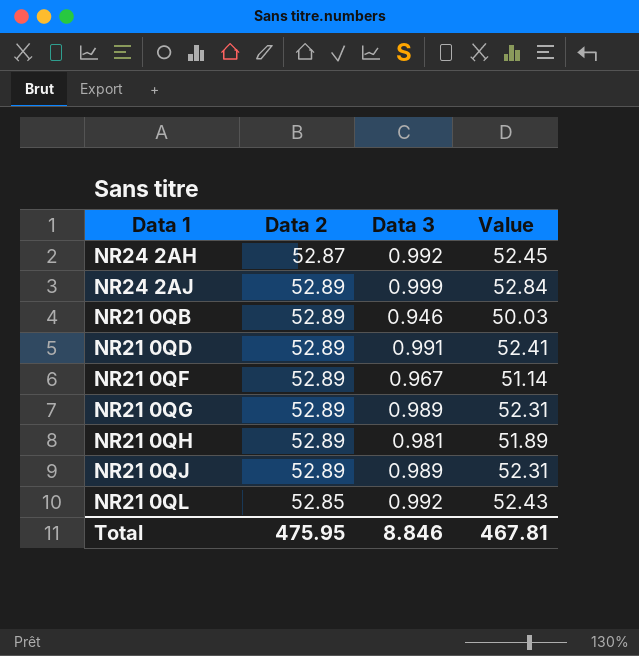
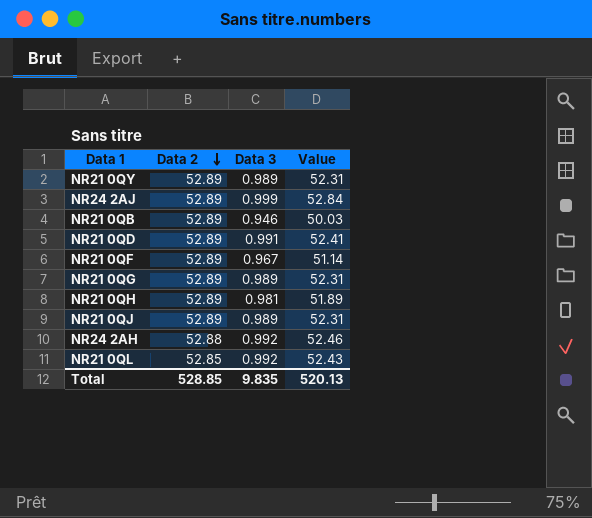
row order: none -> Data 2 descending
row NR21 0QY: none -> 52.89 | 0.989 | 52.31
NR24 2AH | Data 2: 52.87 -> 52.88
NR24 2AH | Value: 52.45 -> 52.46
Total | Data 2: 475.95 -> 528.85
Total | Data 3: 8.846 -> 9.835
Total | Value: 467.81 -> 520.13

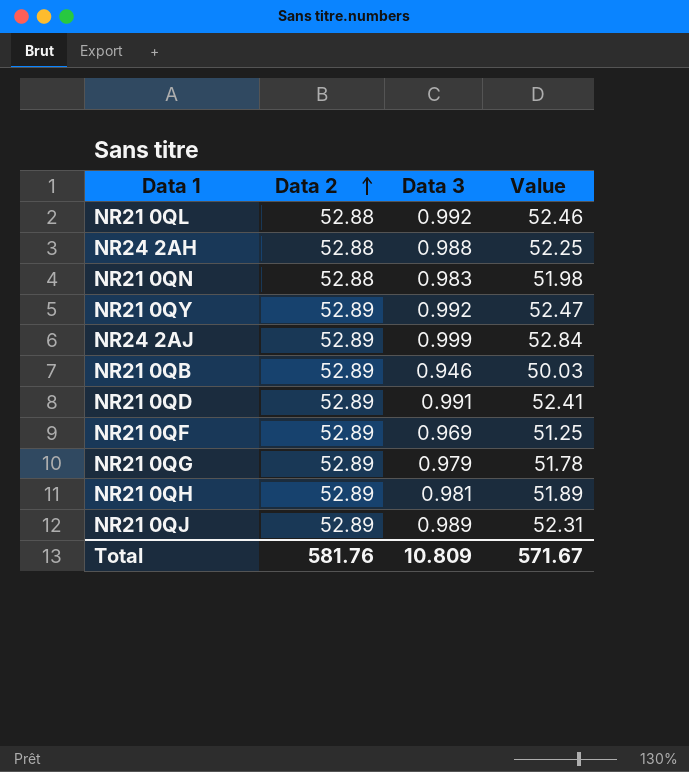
row order: Data 2 descending -> Data 2 ascending
NR21 0QL | Data 2: 52.85 -> 52.88
NR21 0QL | Value: 52.43 -> 52.46
NR24 2AH | Data 3: 0.992 -> 0.988
NR24 2AH | Value: 52.46 -> 52.25
row NR21 0QN: none -> 52.88 | 0.983 | 51.98
NR21 0QY | Data 3: 0.989 -> 0.992
NR21 0QY | Value: 52.31 -> 52.47
NR21 0QF | Data 3: 0.967 -> 0.969
NR21 0QF | Value: 51.14 -> 51.25
NR21 0QG | Data 3: 0.989 -> 0.979
NR21 0QG | Value: 52.31 -> 51.78
Total | Data 2: 528.85 -> 581.76
Total | Data 3: 9.835 -> 10.809
Total | Value: 520.13 -> 571.67

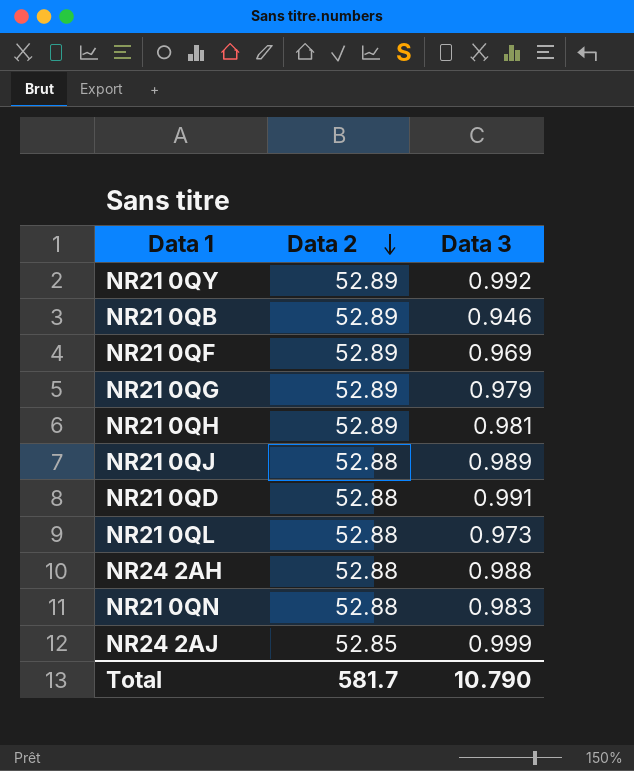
row order: Data 2 ascending -> Data 2 descending
column Value | formula: [Data 2] * [Data 3] -> none
NR21 0QJ | Data 2: 52.89 -> 52.88
NR21 0QD | Data 2: 52.89 -> 52.88
NR21 0QL | Data 3: 0.992 -> 0.973
NR24 2AJ | Data 2: 52.89 -> 52.85
Total | Data 2: 581.76 -> 581.7
Total | Data 3: 10.809 -> 10.790

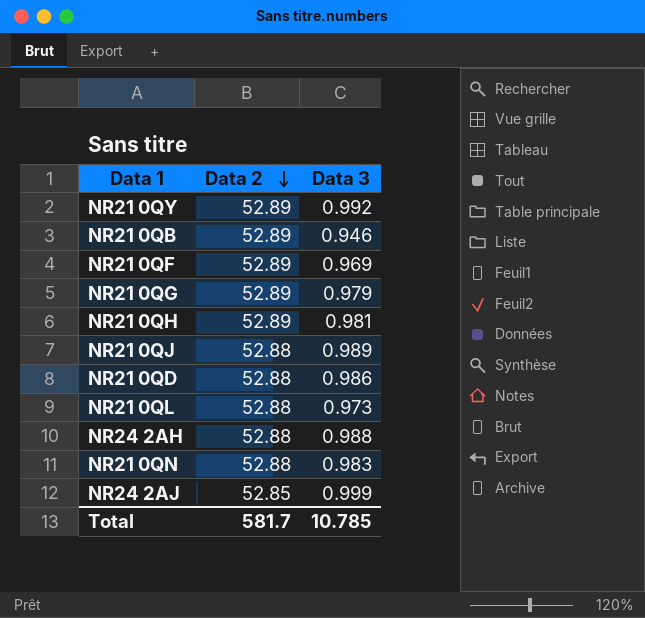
NR21 0QD | Data 3: 0.991 -> 0.986
Total | Data 3: 10.790 -> 10.785

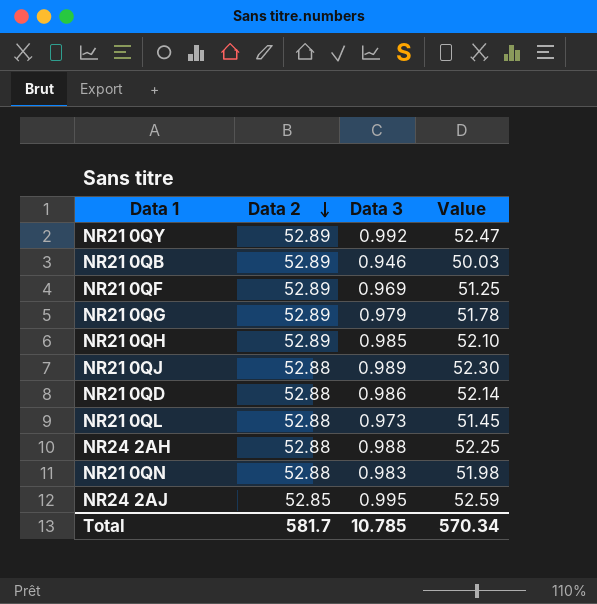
column Value | formula: none -> [Data 2] * [Data 3]
NR21 0QH | Data 3: 0.981 -> 0.985
NR24 2AJ | Data 3: 0.999 -> 0.995

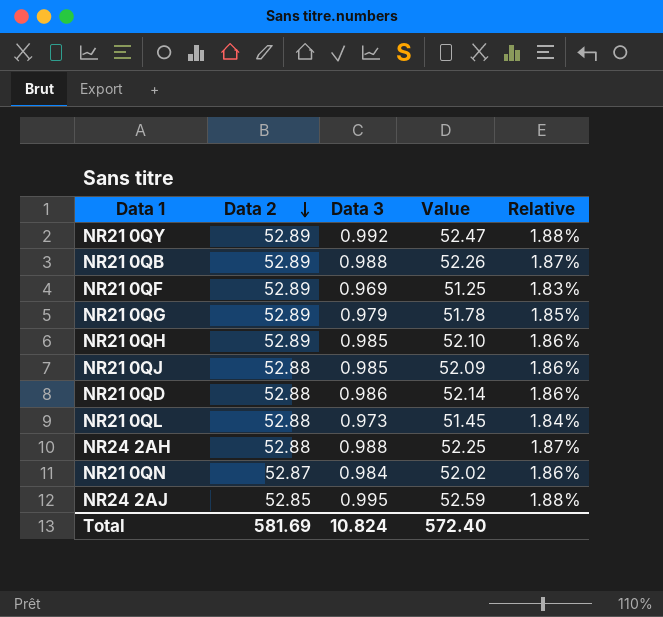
column Relative | formula: none -> [Data 3] / [Data 2]
NR21 0QB | Data 3: 0.946 -> 0.988
NR21 0QB | Value: 50.03 -> 52.26
NR21 0QJ | Data 3: 0.989 -> 0.985
NR21 0QJ | Value: 52.30 -> 52.09
NR21 0QN | Data 2: 52.88 -> 52.87
NR21 0QN | Data 3: 0.983 -> 0.984
NR21 0QN | Value: 51.98 -> 52.02
Total | Data 2: 581.7 -> 581.69
Total | Data 3: 10.785 -> 10.824
Total | Value: 570.34 -> 572.40

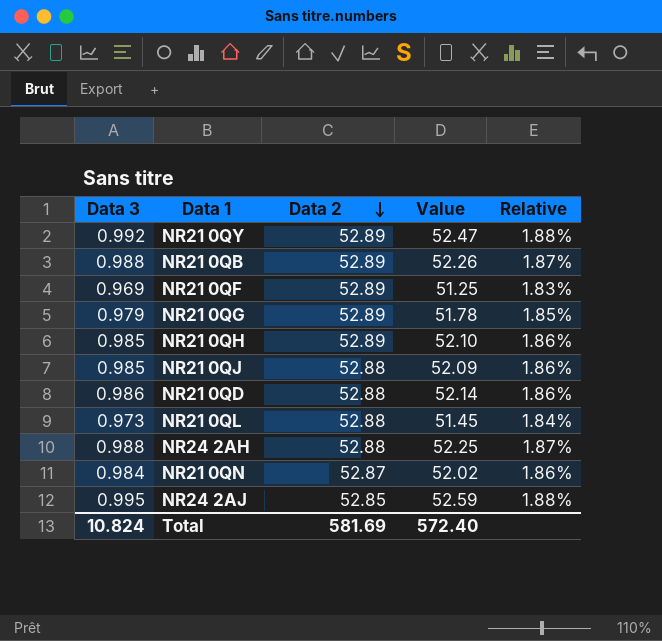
column Data 3 | position: 3 -> 1

